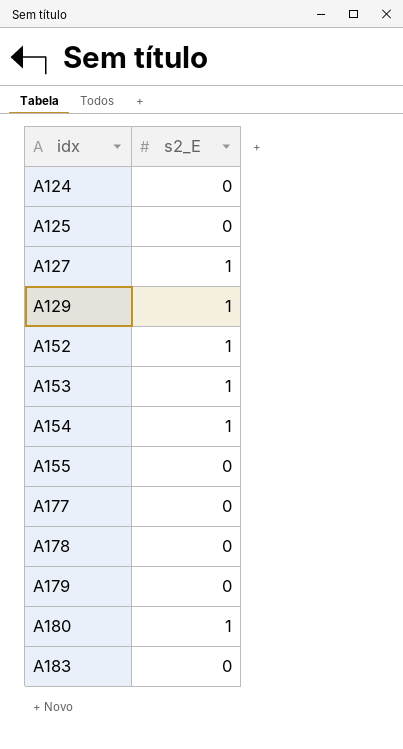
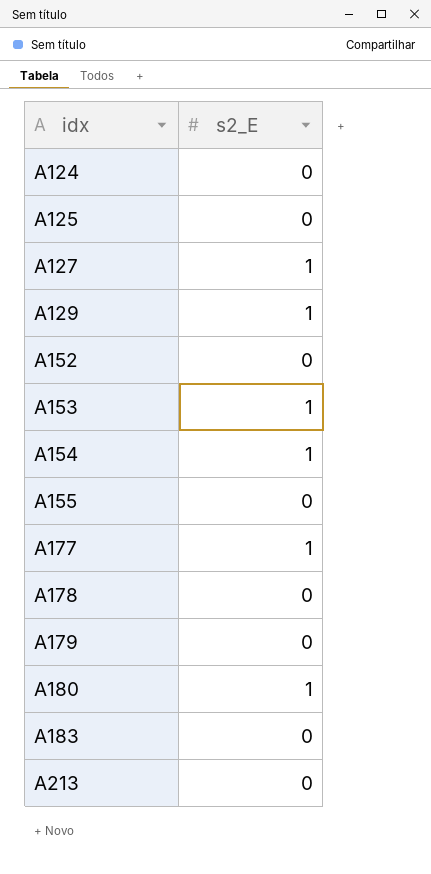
A152 | s2_E: 1 -> 0
A177 | s2_E: 0 -> 1
row A213: none -> 0

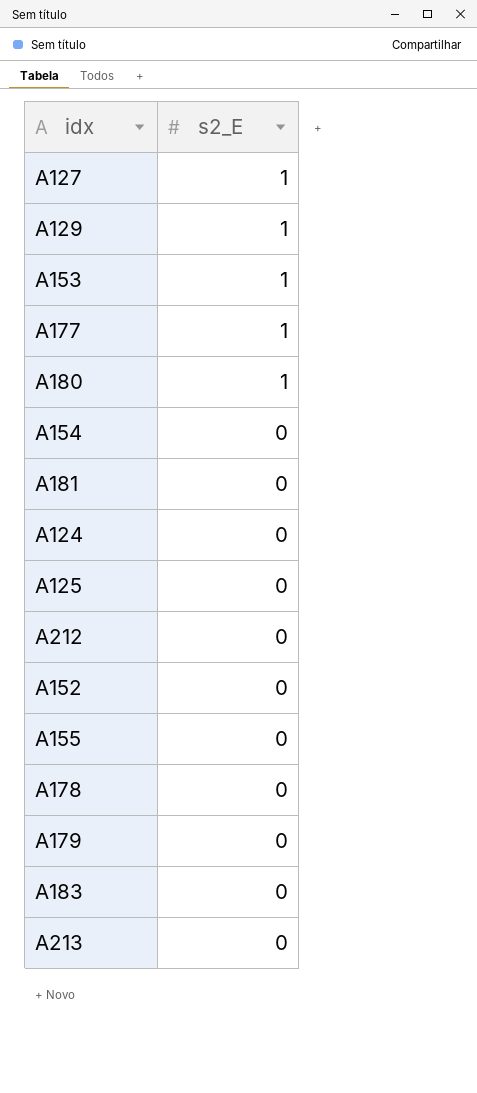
row order: idx ascending -> s2_E descending
A154 | s2_E: 1 -> 0
row A181: none -> 0
row A212: none -> 0

